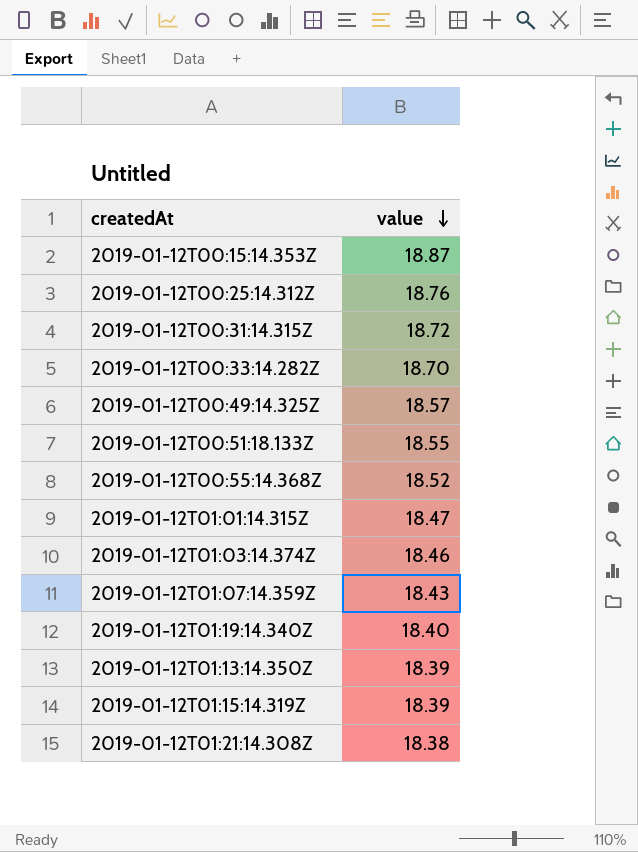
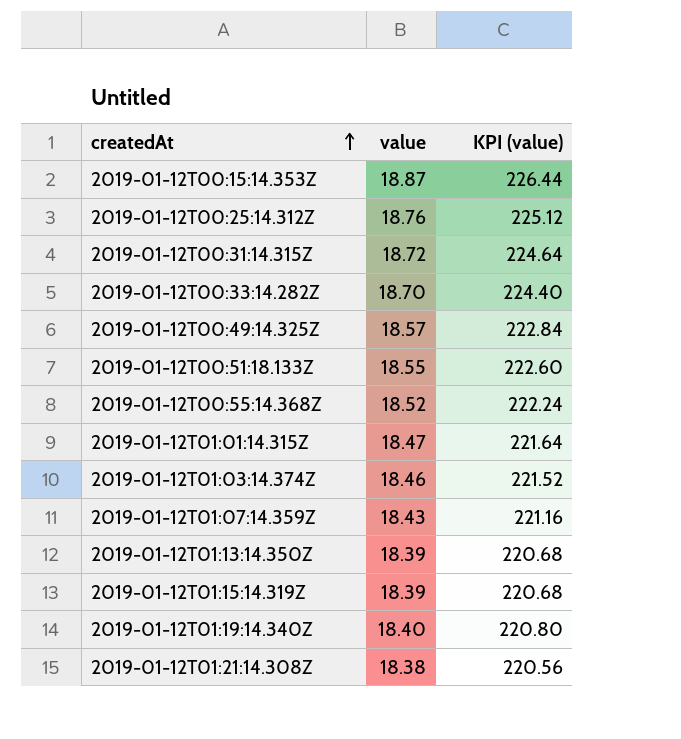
row order: value descending -> createdAt ascending
column KPI (value) | formula: none -> [value] * 12

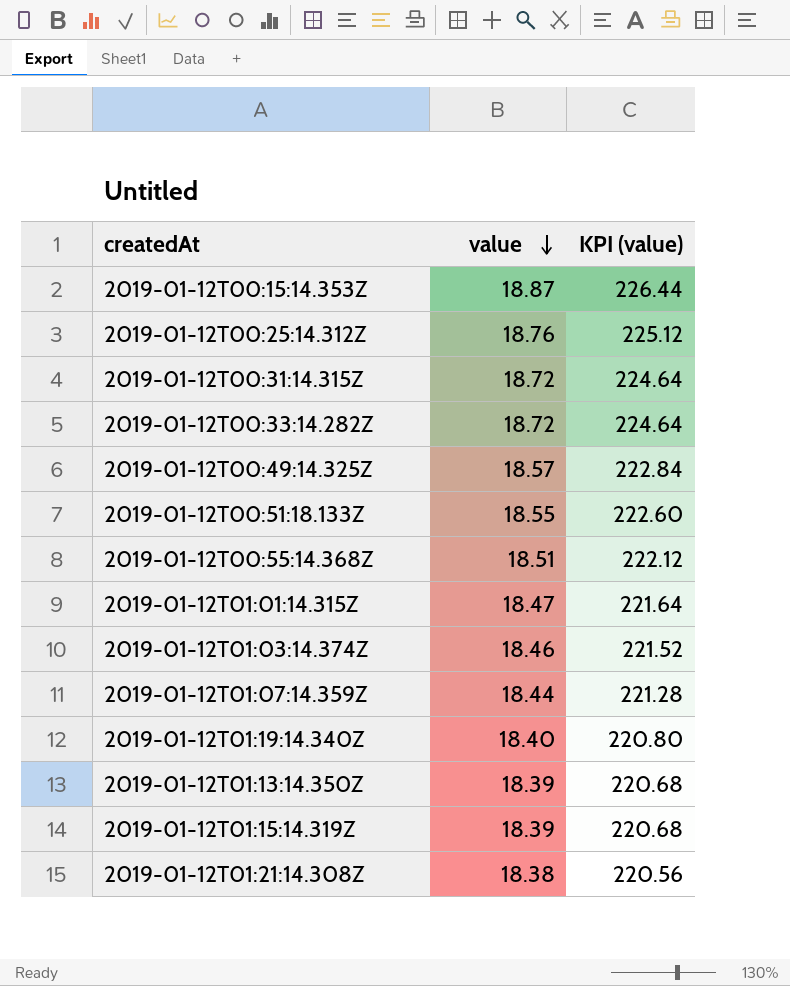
row order: createdAt ascending -> value descending
2019-01-12T00:33:14.282Z | value: 18.70 -> 18.72
2019-01-12T00:33:14.282Z | KPI (value): 224.40 -> 224.64
2019-01-12T00:55:14.368Z | value: 18.52 -> 18.51
2019-01-12T00:55:14.368Z | KPI (value): 222.24 -> 222.12
2019-01-12T01:07:14.359Z | value: 18.43 -> 18.44
2019-01-12T01:07:14.359Z | KPI (value): 221.16 -> 221.28

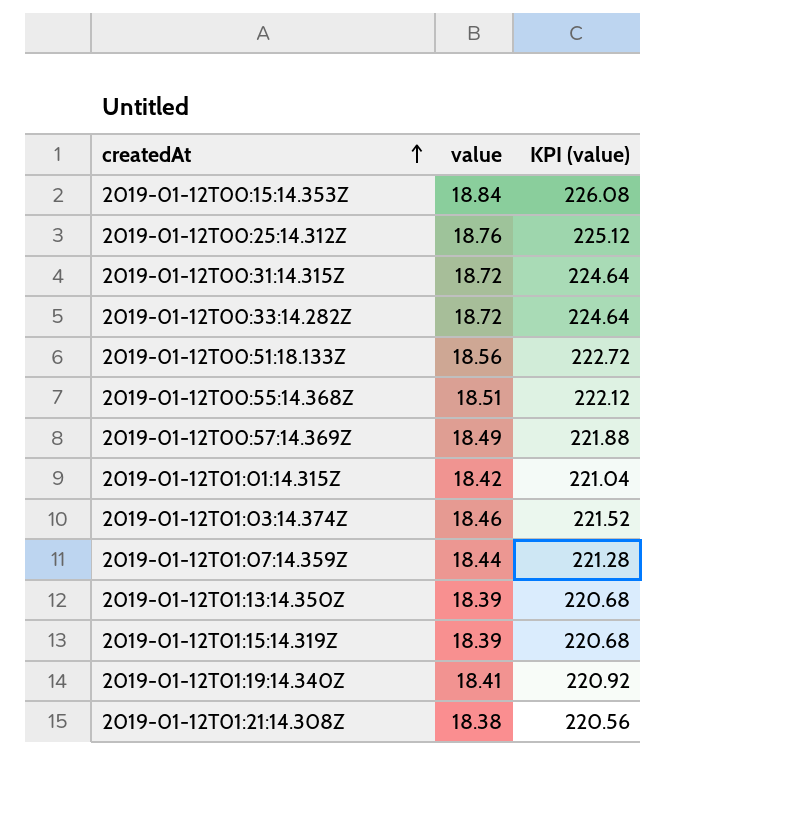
row order: value descending -> createdAt ascending
row 2019-01-12T00:49:14.325Z: 18.57 | 222.84 -> none
2019-01-12T00:15:14.353Z | value: 18.87 -> 18.84
2019-01-12T00:15:14.353Z | KPI (value): 226.44 -> 226.08
2019-01-12T00:51:18.133Z | value: 18.55 -> 18.56
2019-01-12T00:51:18.133Z | KPI (value): 222.60 -> 222.72
row 2019-01-12T00:57:14.369Z: none -> 18.49 | 221.88
2019-01-12T01:01:14.315Z | value: 18.47 -> 18.42
2019-01-12T01:01:14.315Z | KPI (value): 221.64 -> 221.04
2019-01-12T01:19:14.340Z | value: 18.40 -> 18.41
2019-01-12T01:19:14.340Z | KPI (value): 220.80 -> 220.92

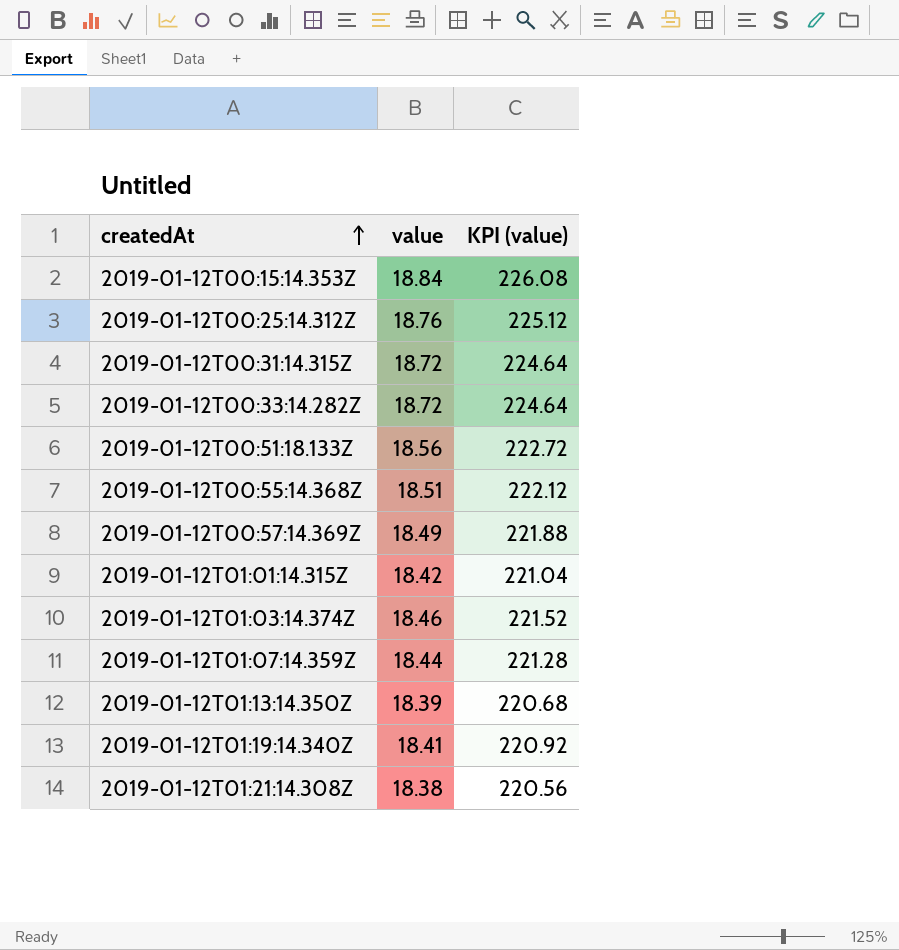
row 2019-01-12T01:15:14.319Z: 18.39 | 220.68 -> none

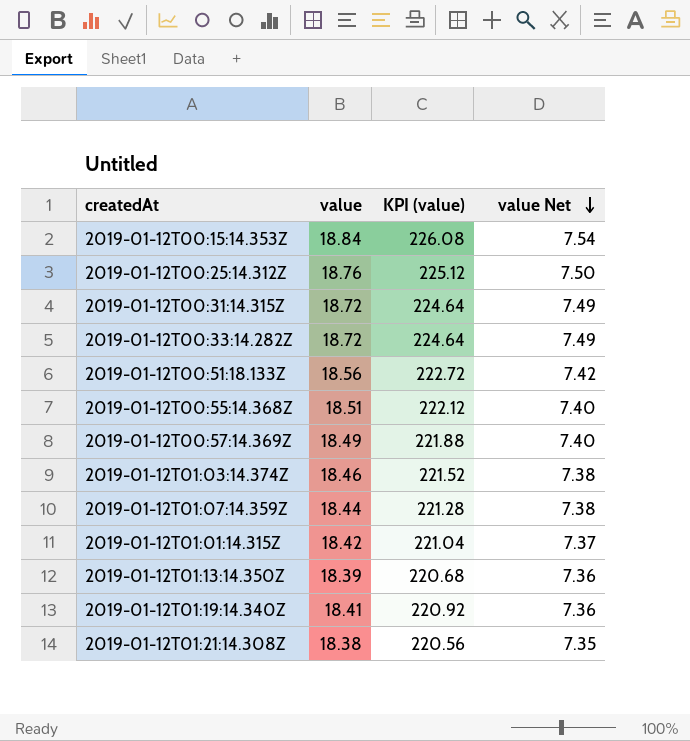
row order: createdAt ascending -> value Net descending
column value Net | formula: none -> [value] * 0.4

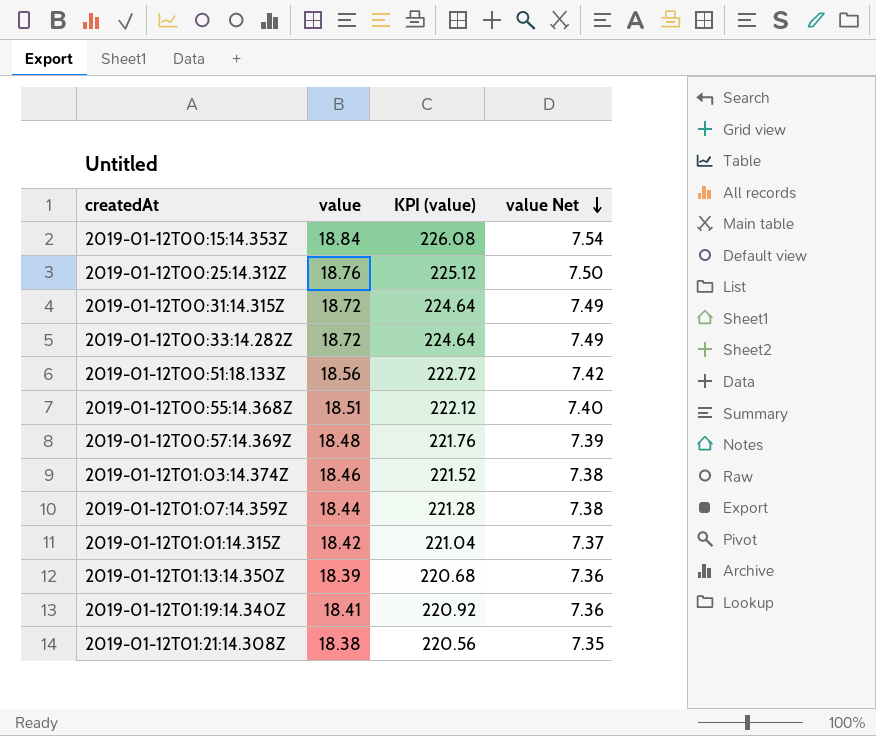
2019-01-12T00:57:14.369Z | value: 18.49 -> 18.48
2019-01-12T00:57:14.369Z | KPI (value): 221.88 -> 221.76
2019-01-12T00:57:14.369Z | value Net: 7.40 -> 7.39

